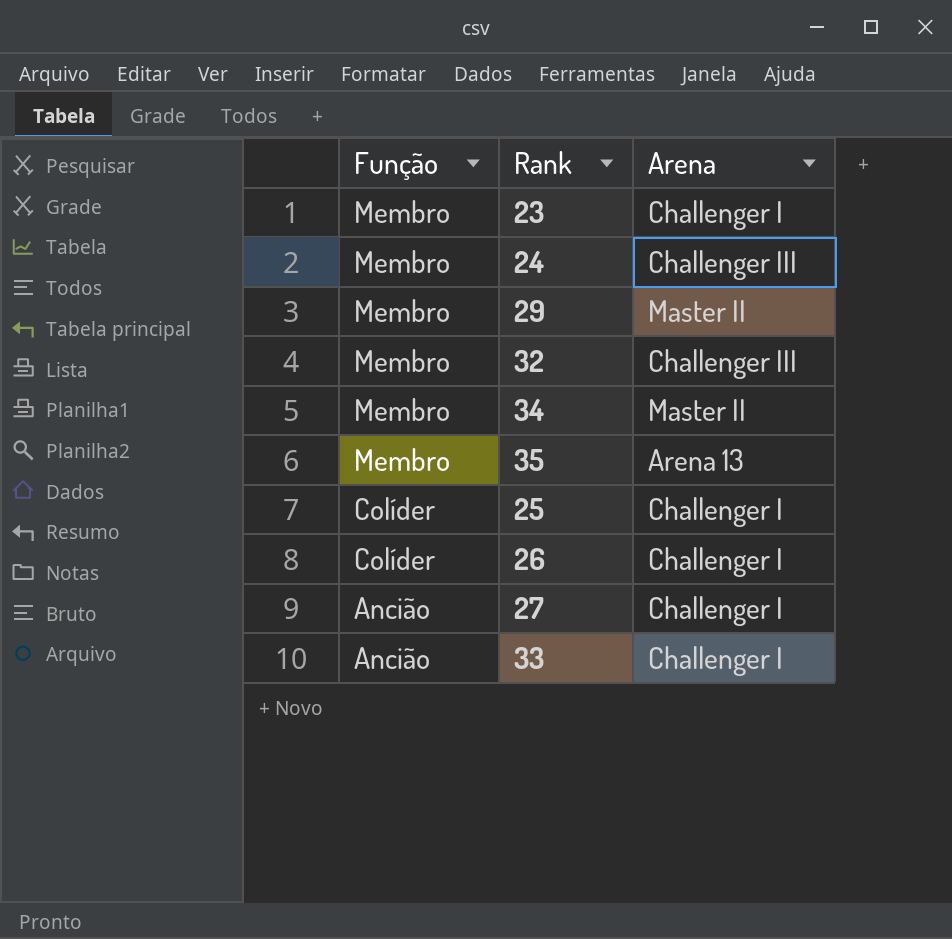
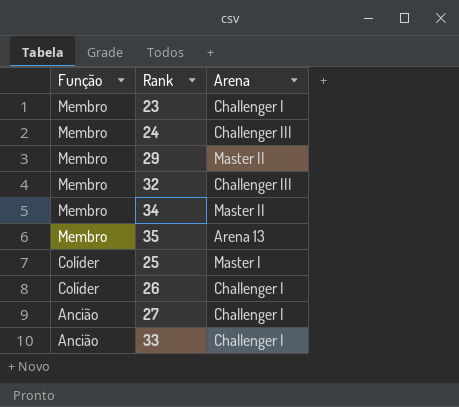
25 | Arena: Challenger I -> Master I

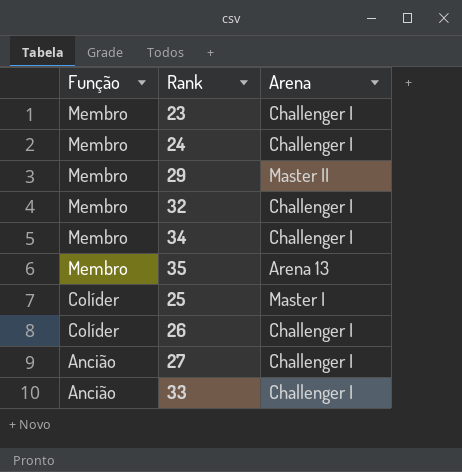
24 | Arena: Challenger III -> Challenger I
32 | Arena: Challenger III -> Challenger I
34 | Arena: Master II -> Challenger I

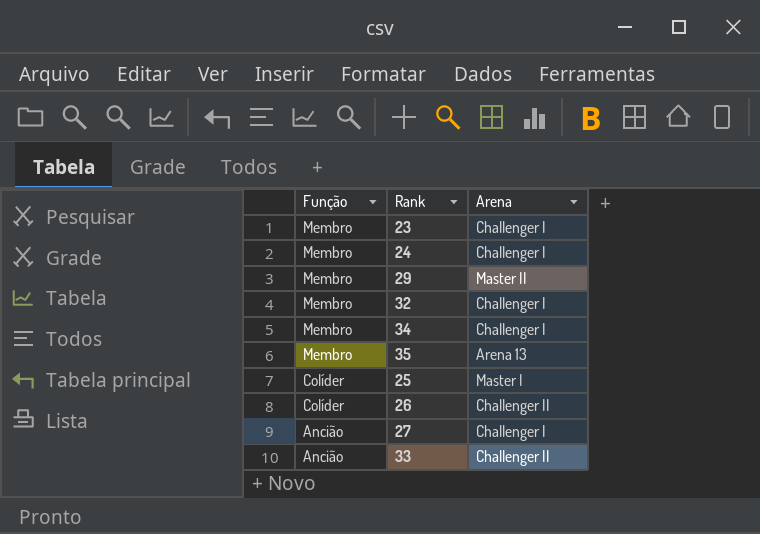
26 | Arena: Challenger I -> Challenger II
33 | Arena: Challenger I -> Challenger II

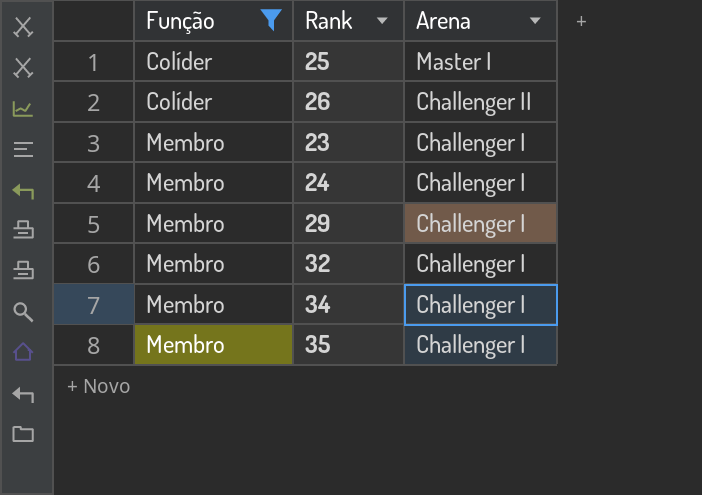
filter: none -> Função != Ancião
row order: Função descending -> Função ascending
29 | Arena: Master II -> Challenger I
35 | Arena: Arena 13 -> Challenger I

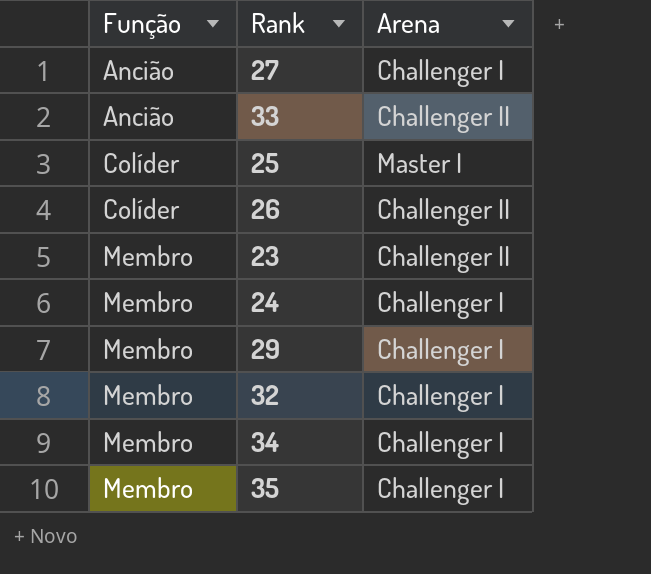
filter: Função != Ancião -> none
23 | Arena: Challenger I -> Challenger II

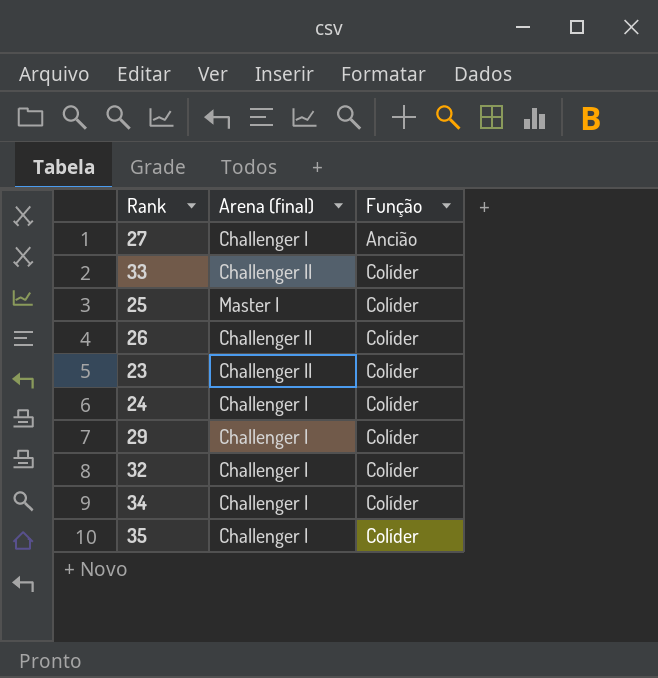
column name: Arena -> Arena (final)
column Função | position: 1 -> 3
33 | Função: Ancião -> Colíder
23 | Função: Membro -> Colíder
24 | Função: Membro -> Colíder
29 | Função: Membro -> Colíder
32 | Função: Membro -> Colíder
34 | Função: Membro -> Colíder
35 | Função: Membro -> Colíder

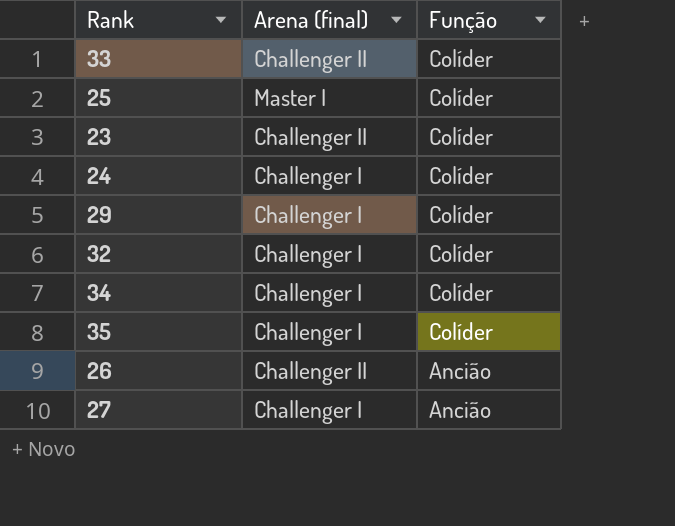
row order: Função ascending -> Função descending
26 | Função: Colíder -> Ancião

